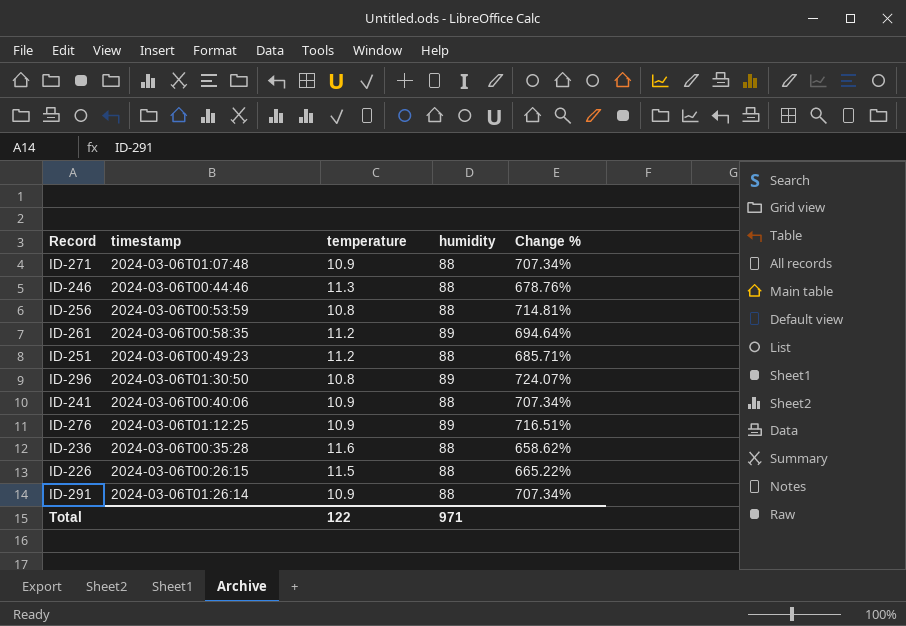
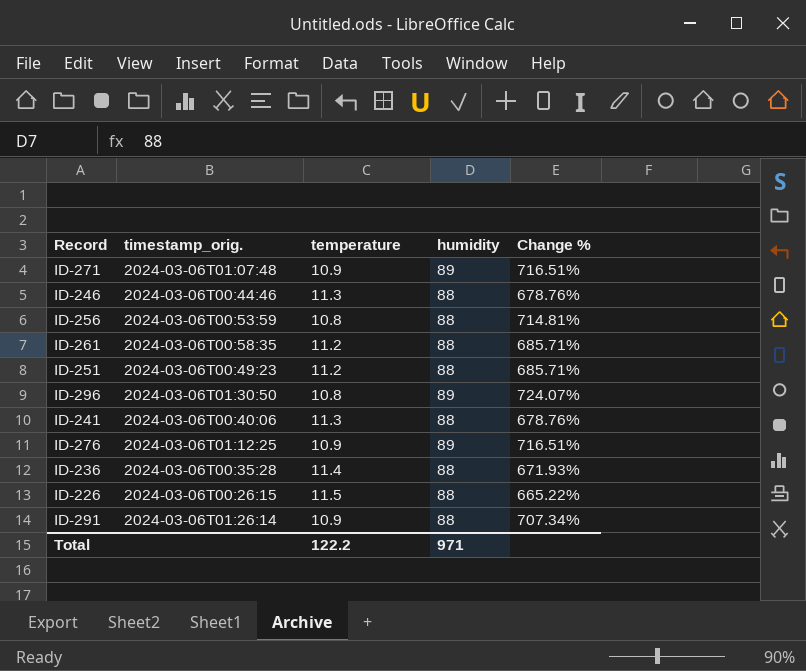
column name: timestamp -> timestamp_orig.
ID-271 | humidity: 88 -> 89
ID-271 | Change %: 707.34% -> 716.51%
ID-261 | humidity: 89 -> 88
ID-261 | Change %: 694.64% -> 685.71%
ID-241 | temperature: 10.9 -> 11.3
ID-241 | Change %: 707.34% -> 678.76%
ID-236 | temperature: 11.6 -> 11.4
ID-236 | Change %: 658.62% -> 671.93%
Total | temperature: 122 -> 122.2

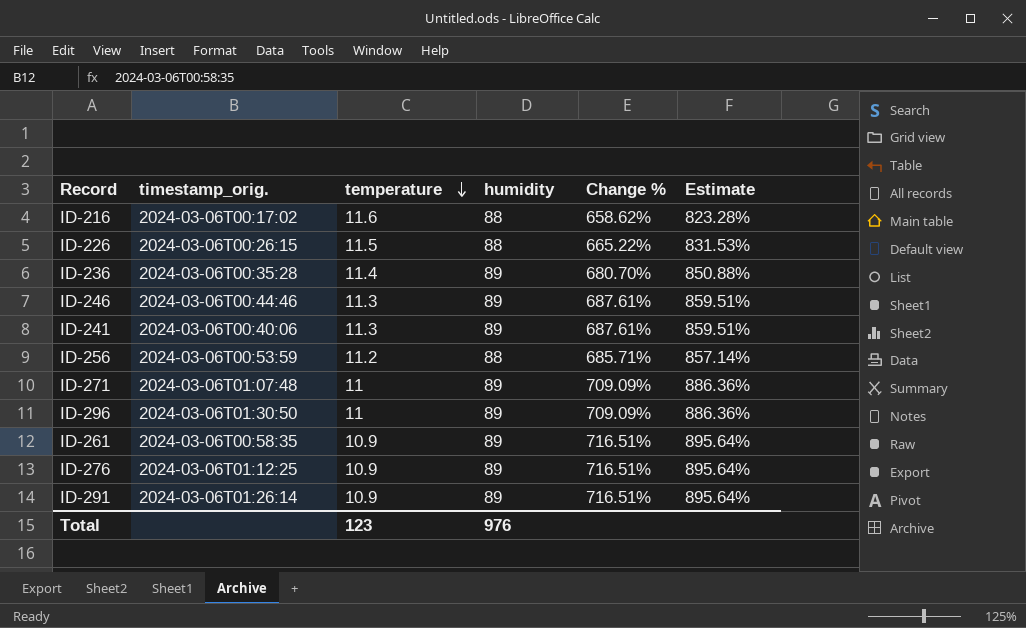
row order: none -> temperature descending
column Estimate | formula: none -> [Change %] * 1.25
row ID-251: 2024-03-06T00:49:23 | 11.2 | 88 | 685.71% -> none
row ID-216: none -> 2024-03-06T00:17:02 | 11.6 | 88 | 658.62% | 823.28%
ID-236 | humidity: 88 -> 89
ID-236 | Change %: 671.93% -> 680.70%
ID-246 | humidity: 88 -> 89
ID-246 | Change %: 678.76% -> 687.61%
ID-241 | humidity: 88 -> 89
ID-241 | Change %: 678.76% -> 687.61%
ID-256 | temperature: 10.8 -> 11.2
ID-256 | Change %: 714.81% -> 685.71%
ID-271 | temperature: 10.9 -> 11
ID-271 | Change %: 716.51% -> 709.09%
ID-296 | temperature: 10.8 -> 11
ID-296 | Change %: 724.07% -> 709.09%
ID-261 | temperature: 11.2 -> 10.9
ID-261 | humidity: 88 -> 89
ID-261 | Change %: 685.71% -> 716.51%
ID-291 | humidity: 88 -> 89
ID-291 | Change %: 707.34% -> 716.51%
Total | temperature: 122.2 -> 123
Total | humidity: 971 -> 976

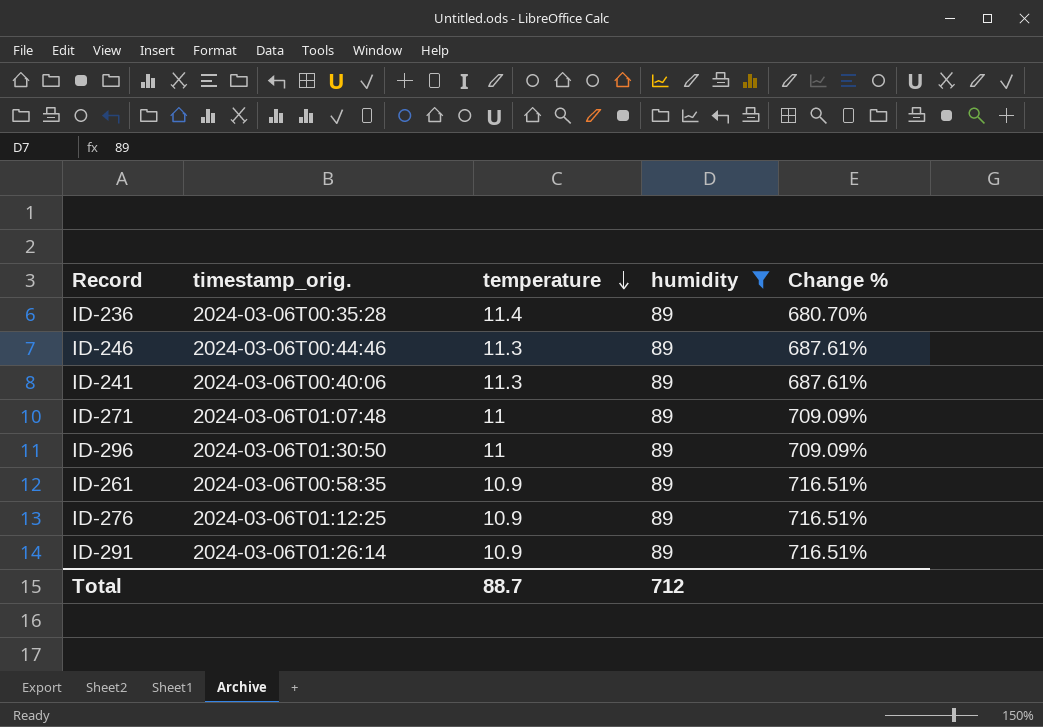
filter: none -> humidity = 89
column Estimate | formula: [Change %] * 1.25 -> none
Total | temperature: 123 -> 88.7
Total | humidity: 976 -> 712

